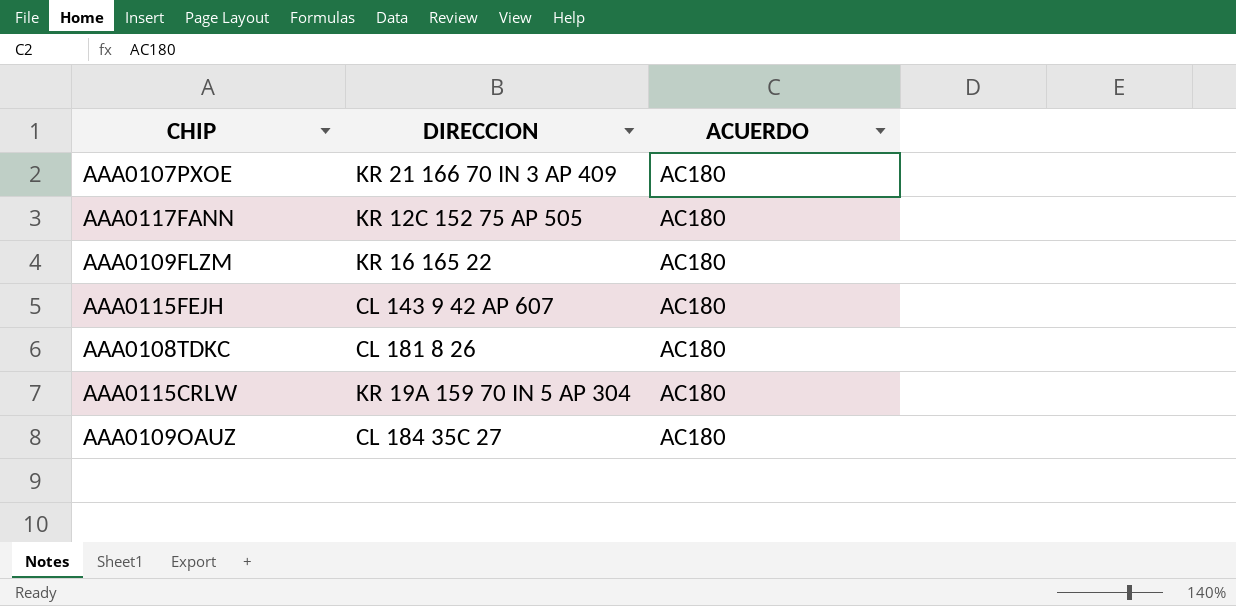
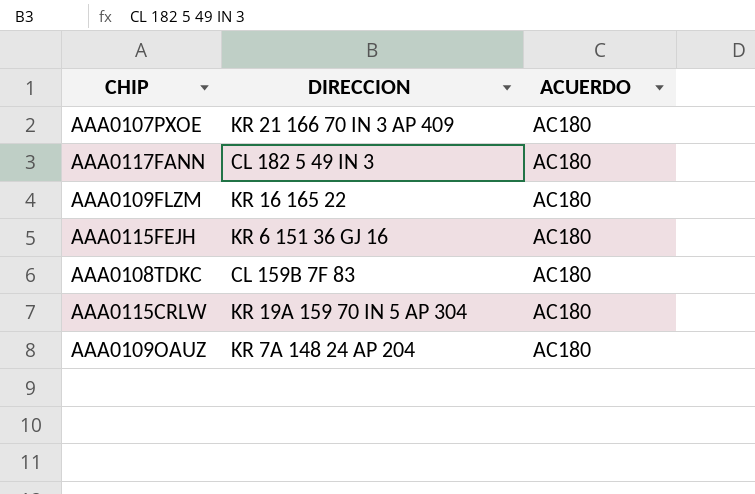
AAA0117FANN | DIRECCION: KR 12C 152 75 AP 505 -> CL 182 5 49 IN 3
AAA0115FEJH | DIRECCION: CL 143 9 42 AP 607 -> KR 6 151 36 GJ 16
AAA0108TDKC | DIRECCION: CL 181 8 26 -> CL 159B 7F 83
AAA0109OAUZ | DIRECCION: CL 184 35C 27 -> KR 7A 148 24 AP 204

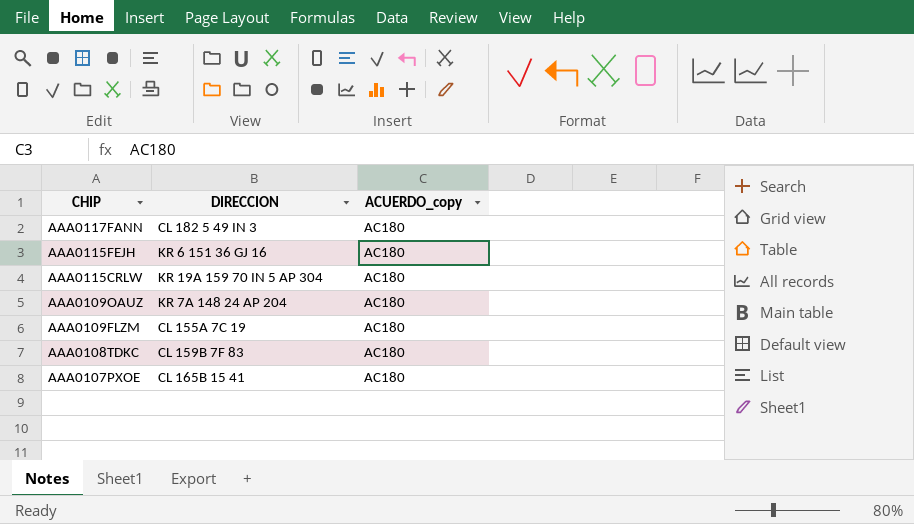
row order: none -> CHIP descending
column name: ACUERDO -> ACUERDO_copy
AAA0109FLZM | DIRECCION: KR 16 165 22 -> CL 155A 7C 19
AAA0107PXOE | DIRECCION: KR 21 166 70 IN 3 AP 409 -> CL 165B 15 41

